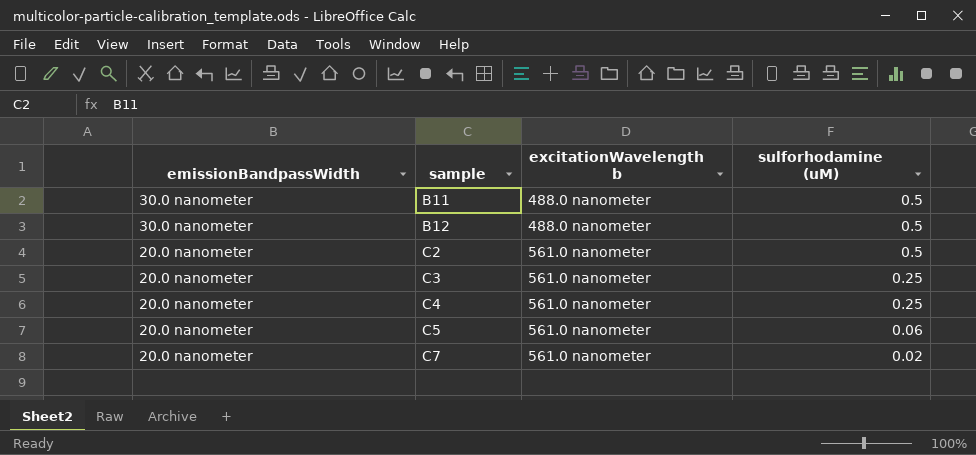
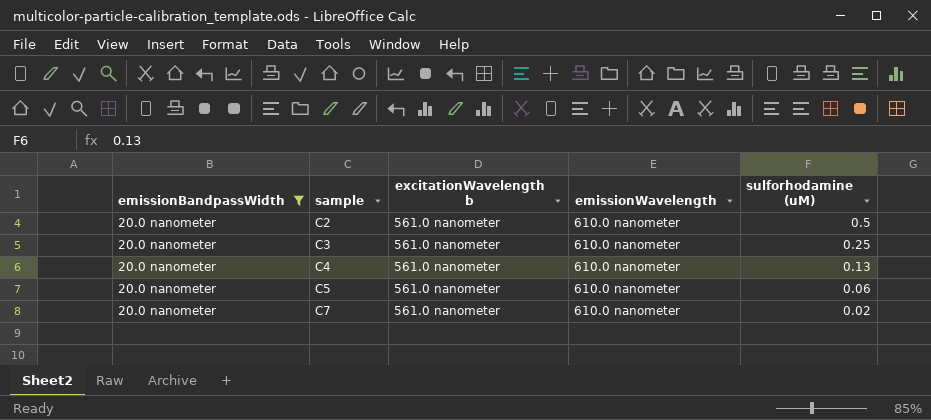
filter: none -> emissionBandpassWidth = 20.0 nanometer
column emissionWavelength | position: none -> 4
C4 | sulforhodamine (uM): 0.25 -> 0.13

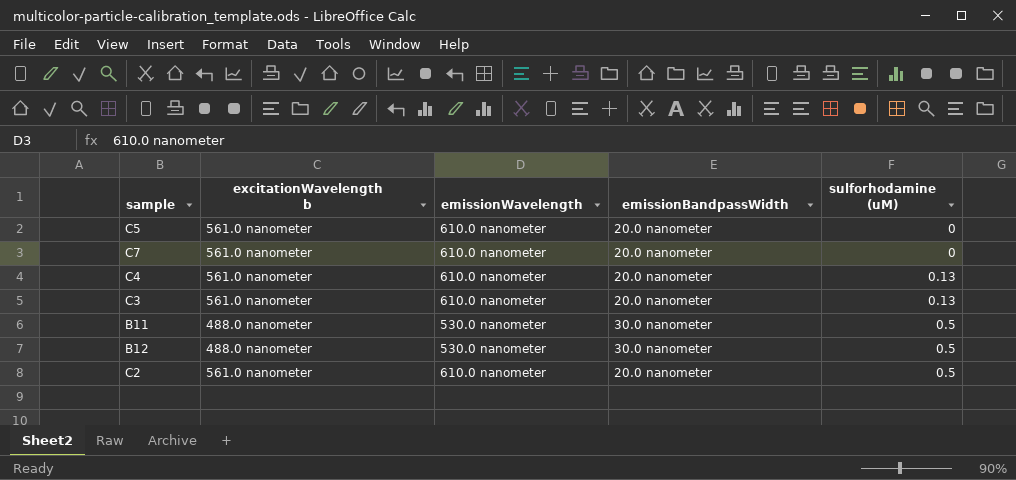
filter: emissionBandpassWidth = 20.0 nanometer -> none
row order: sample ascending -> sulforhodamine (uM) ascending
column emissionBandpassWidth | position: 1 -> 4
C5 | sulforhodamine (uM): 0.06 -> 0
C7 | sulforhodamine (uM): 0.02 -> 0
C3 | sulforhodamine (uM): 0.25 -> 0.13

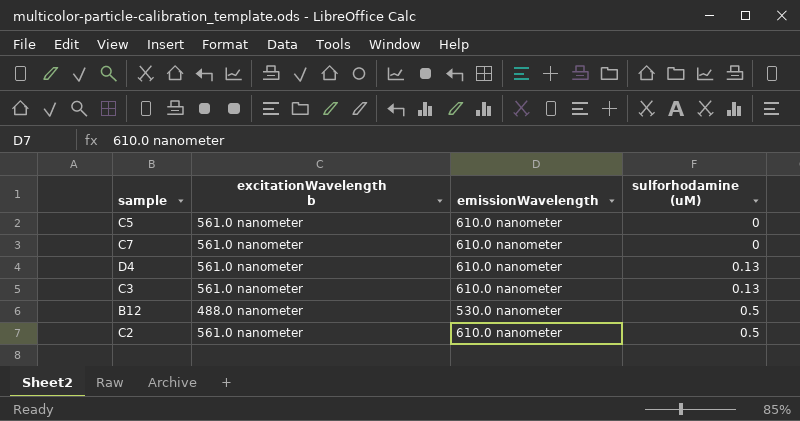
column emissionBandpassWidth | position: 4 -> none
row C4: 561.0 nanometer | 610.0 nanometer | 20.0 nanometer | 0.13 -> none
row B11: 488.0 nanometer | 530.0 nanometer | 30.0 nanometer | 0.5 -> none
row D4: none -> 561.0 nanometer | 610.0 nanometer | 0.13

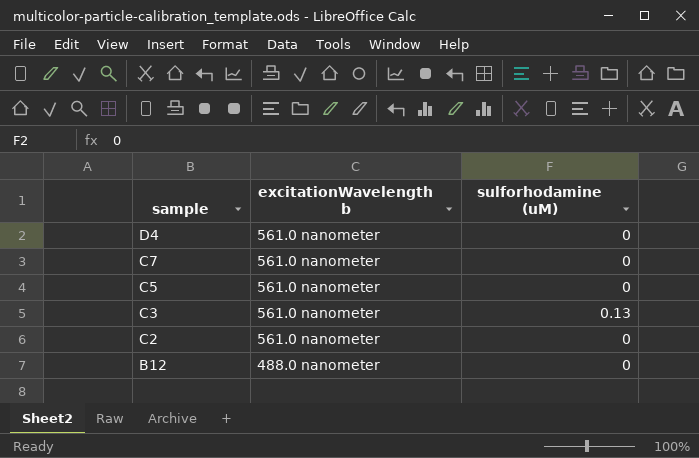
row order: sulforhodamine (uM) ascending -> sample descending
column emissionWavelength | position: 3 -> none
D4 | sulforhodamine (uM): 0.13 -> 0
C2 | sulforhodamine (uM): 0.5 -> 0
B12 | sulforhodamine (uM): 0.5 -> 0

